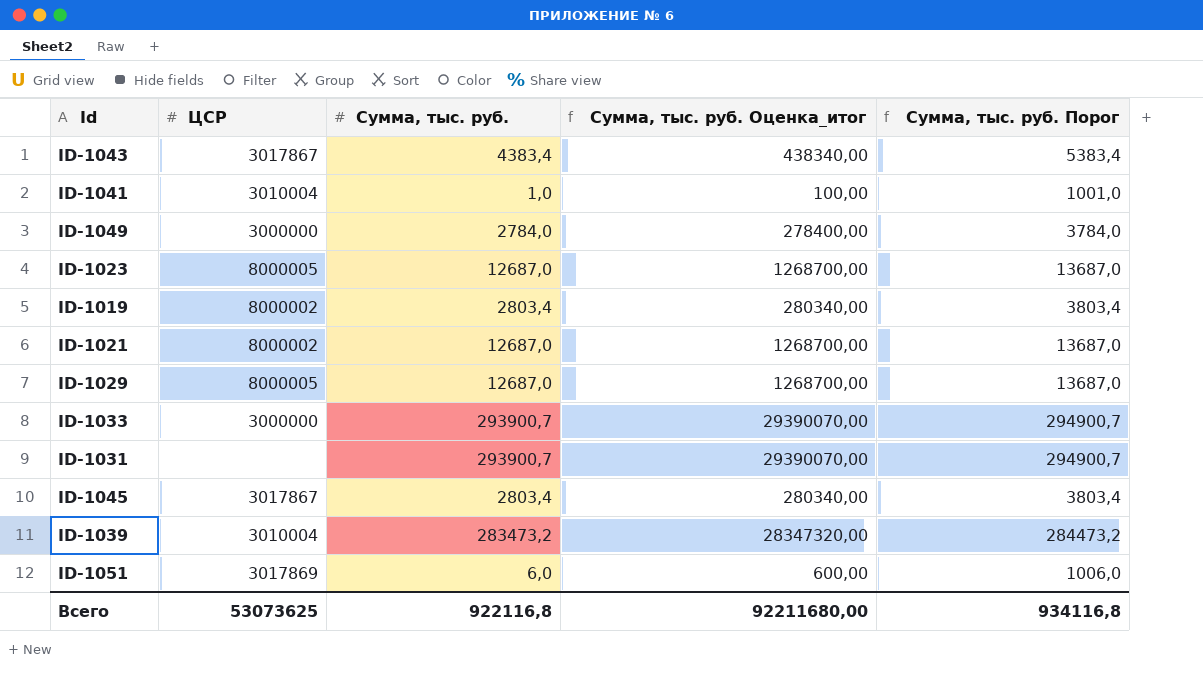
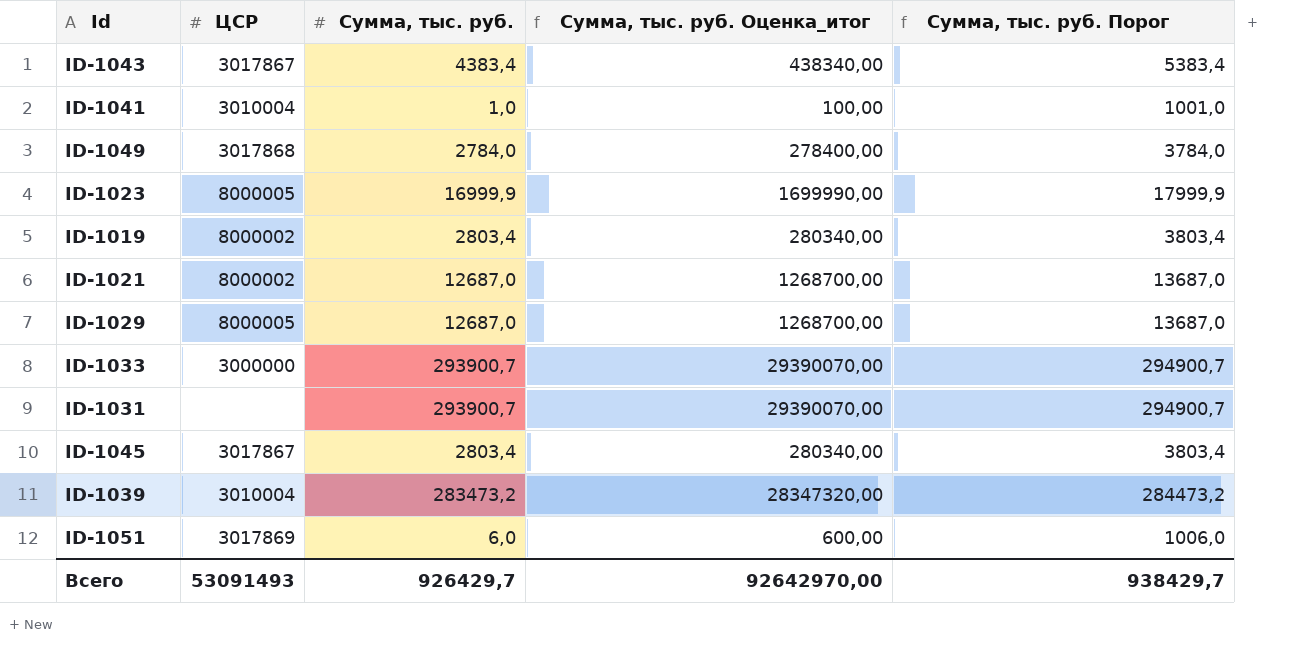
ID-1049 | ЦСР: 3000000 -> 3017868
ID-1023 | Сумма, тыс. руб.: 12687,0 -> 16999,9
ID-1023 | Сумма, тыс. руб. Оценка_итог: 1268700,00 -> 1699990,00
ID-1023 | Сумма, тыс. руб. Порог: 13687,0 -> 17999,9
Всего | ЦСР: 53073625 -> 53091493
Всего | Сумма, тыс. руб.: 922116,8 -> 926429,7
Всего | Сумма, тыс. руб. Оценка_итог: 92211680,00 -> 92642970,00
Всего | Сумма, тыс. руб. Порог: 934116,8 -> 938429,7

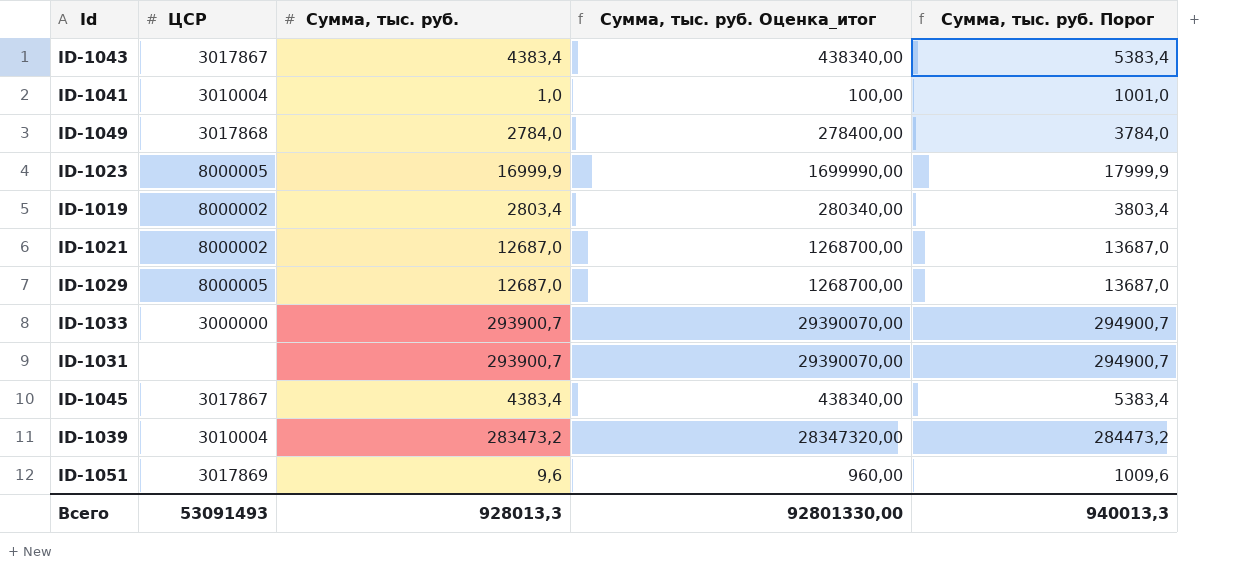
ID-1045 | Сумма, тыс. руб.: 2803,4 -> 4383,4
ID-1045 | Сумма, тыс. руб. Оценка_итог: 280340,00 -> 438340,00
ID-1045 | Сумма, тыс. руб. Порог: 3803,4 -> 5383,4
ID-1051 | Сумма, тыс. руб.: 6,0 -> 9,6
ID-1051 | Сумма, тыс. руб. Оценка_итог: 600,00 -> 960,00
ID-1051 | Сумма, тыс. руб. Порог: 1006,0 -> 1009,6
Всего | Сумма, тыс. руб.: 926429,7 -> 928013,3
Всего | Сумма, тыс. руб. Оценка_итог: 92642970,00 -> 92801330,00
Всего | Сумма, тыс. руб. Порог: 938429,7 -> 940013,3

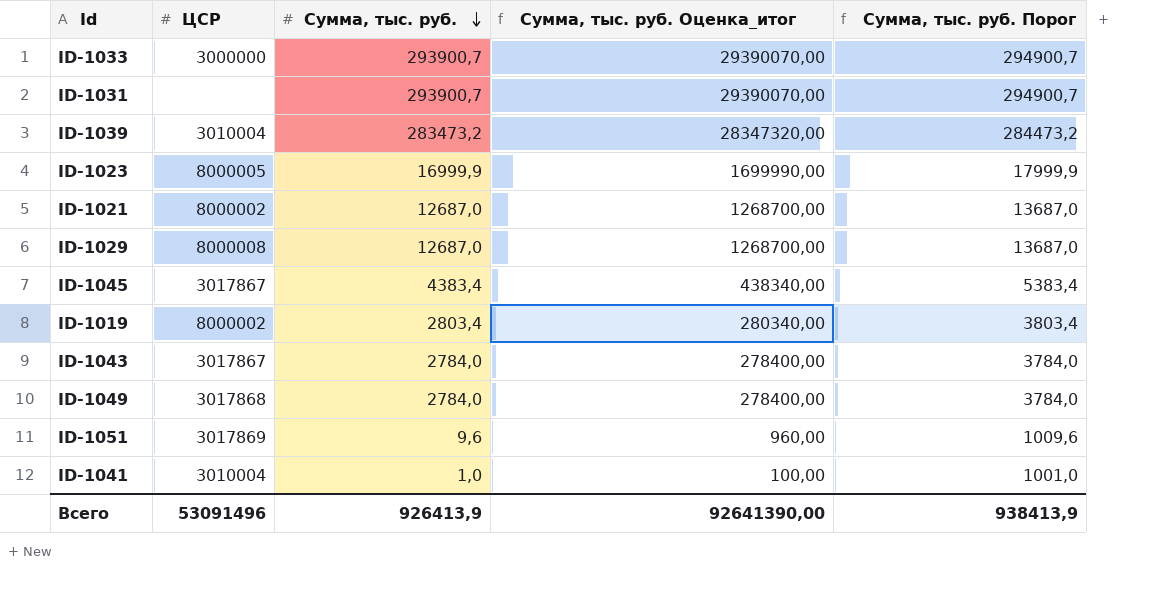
row order: none -> Сумма, тыс. руб. descending
ID-1029 | ЦСР: 8000005 -> 8000008
ID-1043 | Сумма, тыс. руб.: 4383,4 -> 2784,0
ID-1043 | Сумма, тыс. руб. Оценка_итог: 438340,00 -> 278400,00
ID-1043 | Сумма, тыс. руб. Порог: 5383,4 -> 3784,0
Всего | ЦСР: 53091493 -> 53091496
Всего | Сумма, тыс. руб.: 928013,3 -> 926413,9
Всего | Сумма, тыс. руб. Оценка_итог: 92801330,00 -> 92641390,00
Всего | Сумма, тыс. руб. Порог: 940013,3 -> 938413,9

